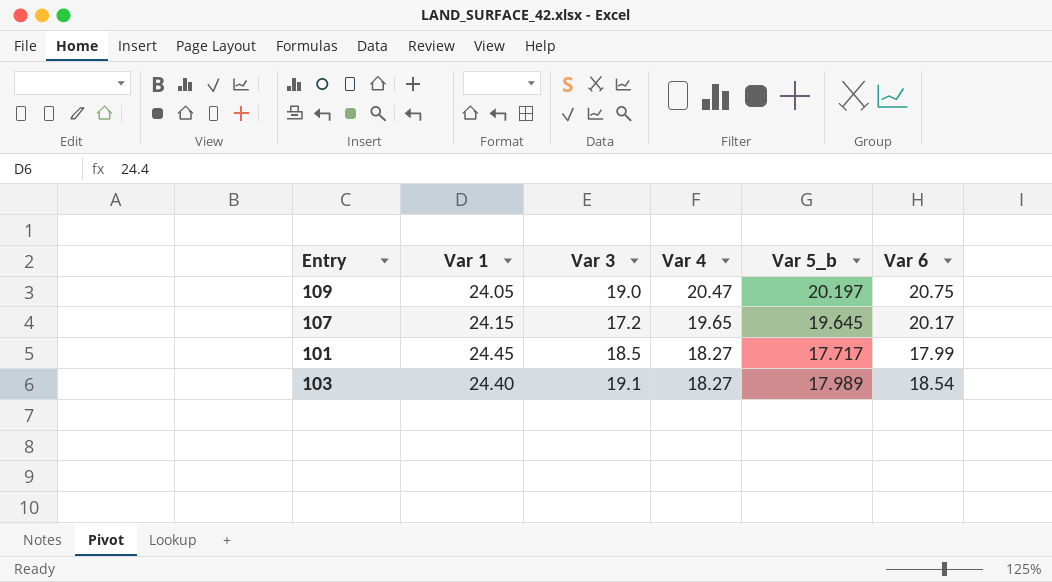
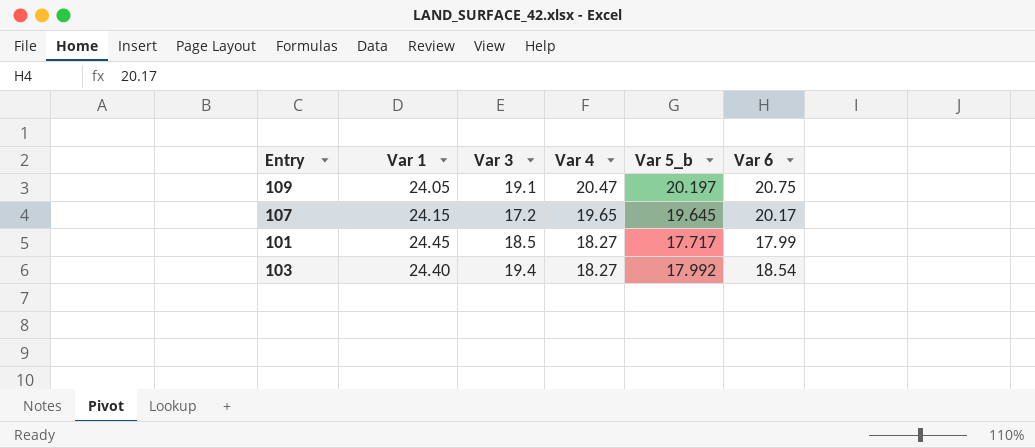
109 | Var 3: 19.0 -> 19.1
103 | Var 3: 19.1 -> 19.4
103 | Var 5_b: 17.989 -> 17.992

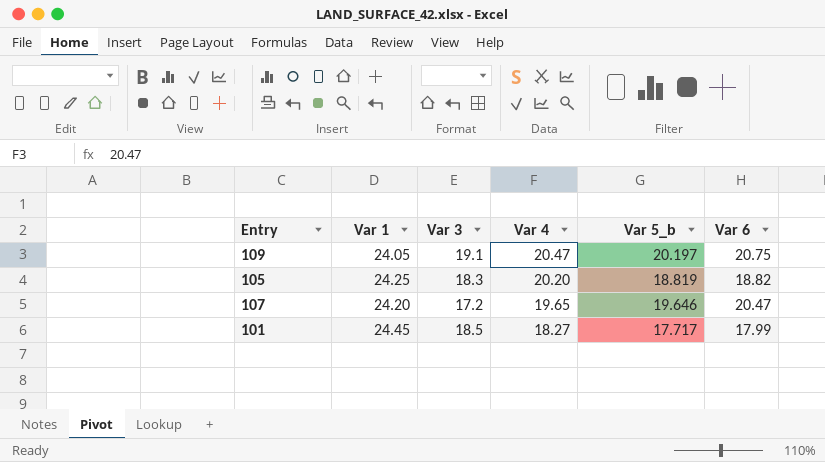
row 103: 24.40 | 19.4 | 18.27 | 17.992 | 18.54 -> none
row 105: none -> 24.25 | 18.3 | 20.20 | 18.819 | 18.82
107 | Var 1: 24.15 -> 24.20
107 | Var 5_b: 19.645 -> 19.646
107 | Var 6: 20.17 -> 20.47

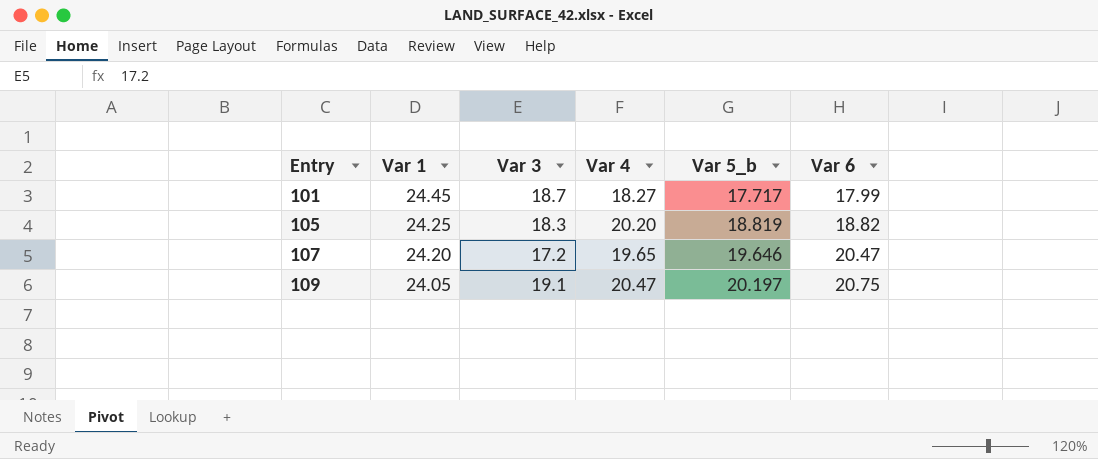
row order: Var 4 descending -> Entry ascending
101 | Var 3: 18.5 -> 18.7

